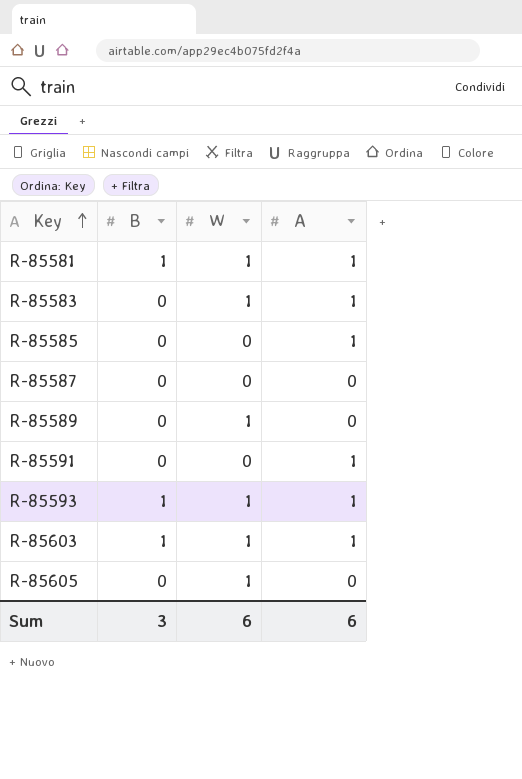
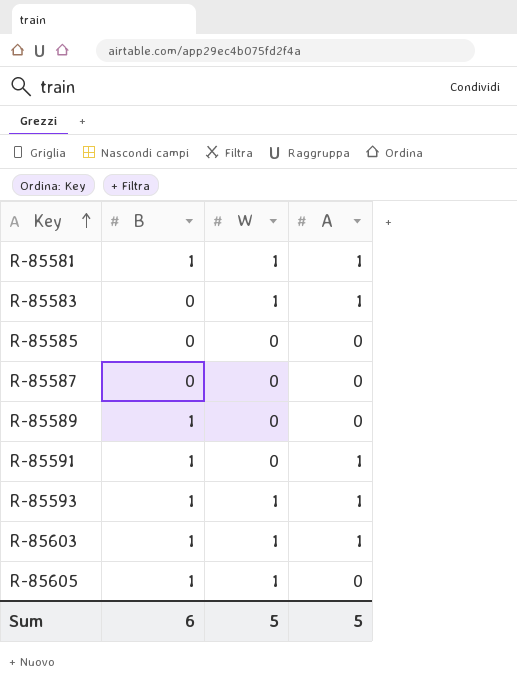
R-85585 | A: 1 -> 0
R-85589 | B: 0 -> 1
R-85589 | W: 1 -> 0
R-85591 | B: 0 -> 1
R-85605 | B: 0 -> 1
Sum | B: 3 -> 6
Sum | W: 6 -> 5
Sum | A: 6 -> 5

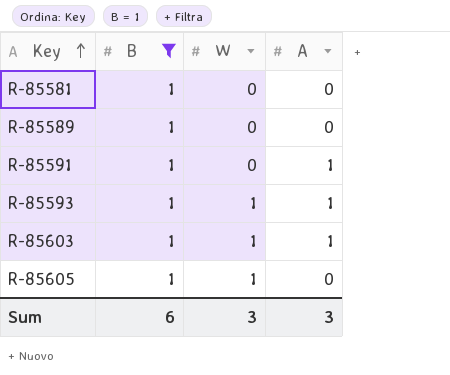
filter: none -> B = 1
R-85581 | W: 1 -> 0
R-85581 | A: 1 -> 0
Sum | W: 5 -> 3
Sum | A: 5 -> 3

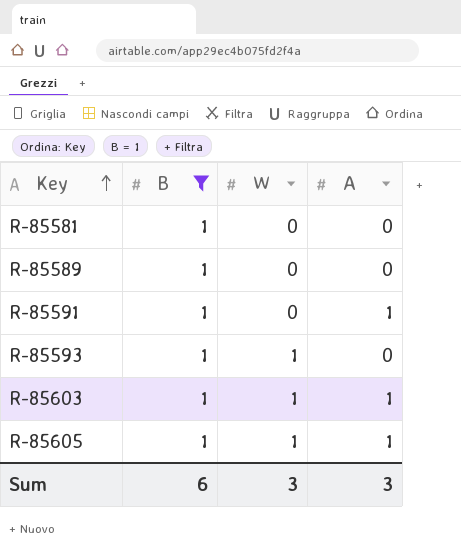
R-85593 | A: 1 -> 0
R-85605 | A: 0 -> 1

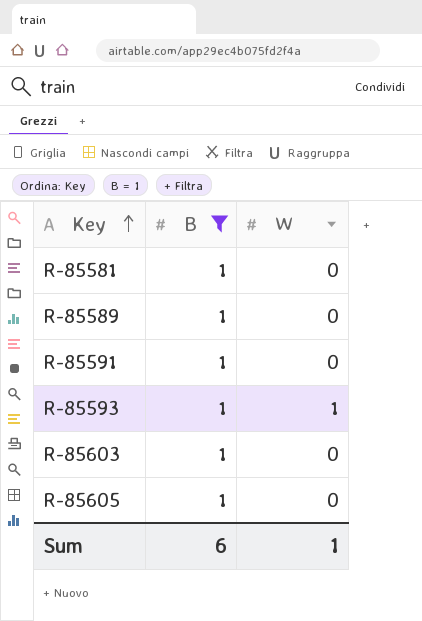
column A | position: 4 -> none
R-85603 | W: 1 -> 0
R-85605 | W: 1 -> 0
Sum | W: 3 -> 1

